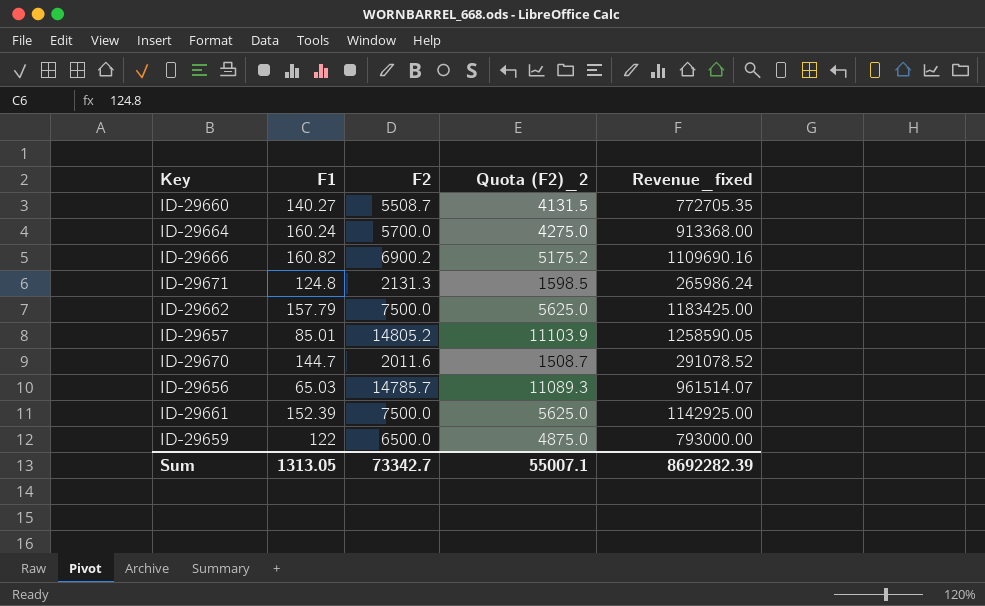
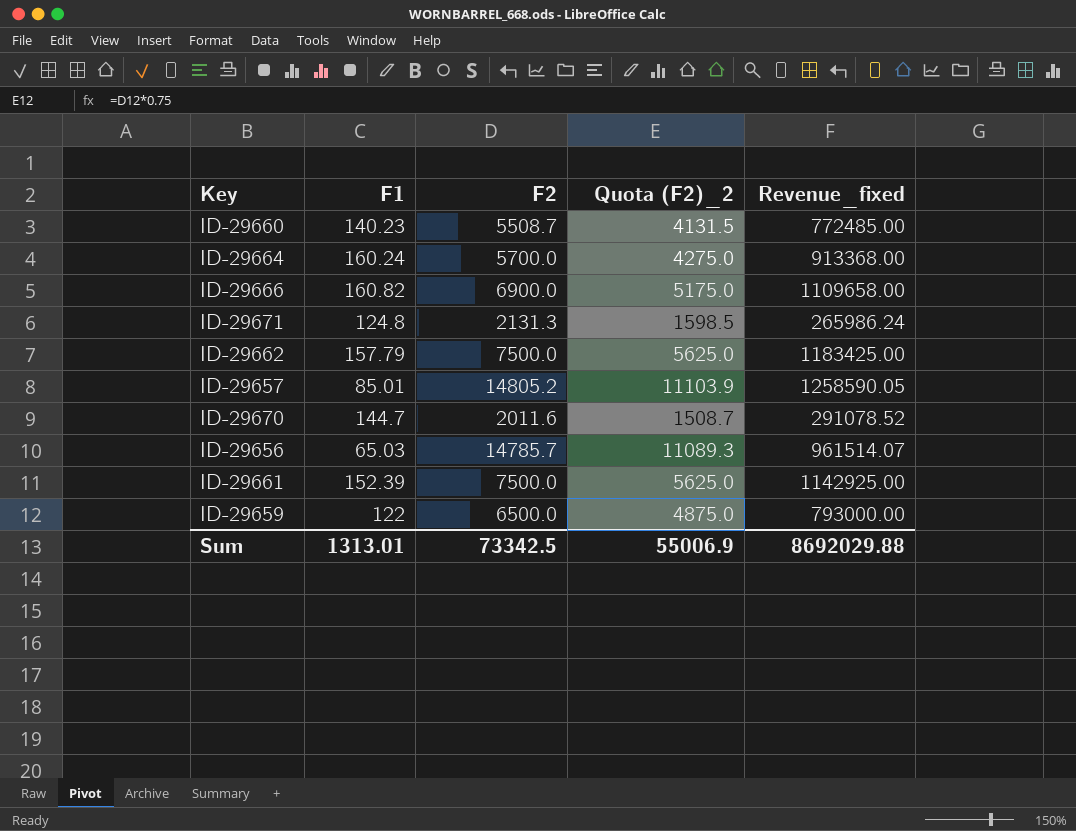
ID-29660 | F1: 140.27 -> 140.23
ID-29660 | Revenue_fixed: 772705.35 -> 772485.00
ID-29666 | F2: 6900.2 -> 6900.0
ID-29666 | Quota (F2)_2: 5175.2 -> 5175.0
ID-29666 | Revenue_fixed: 1109690.16 -> 1109658.00
Sum | F1: 1313.05 -> 1313.01
Sum | F2: 73342.7 -> 73342.5
Sum | Quota (F2)_2: 55007.1 -> 55006.9
Sum | Revenue_fixed: 8692282.39 -> 8692029.88

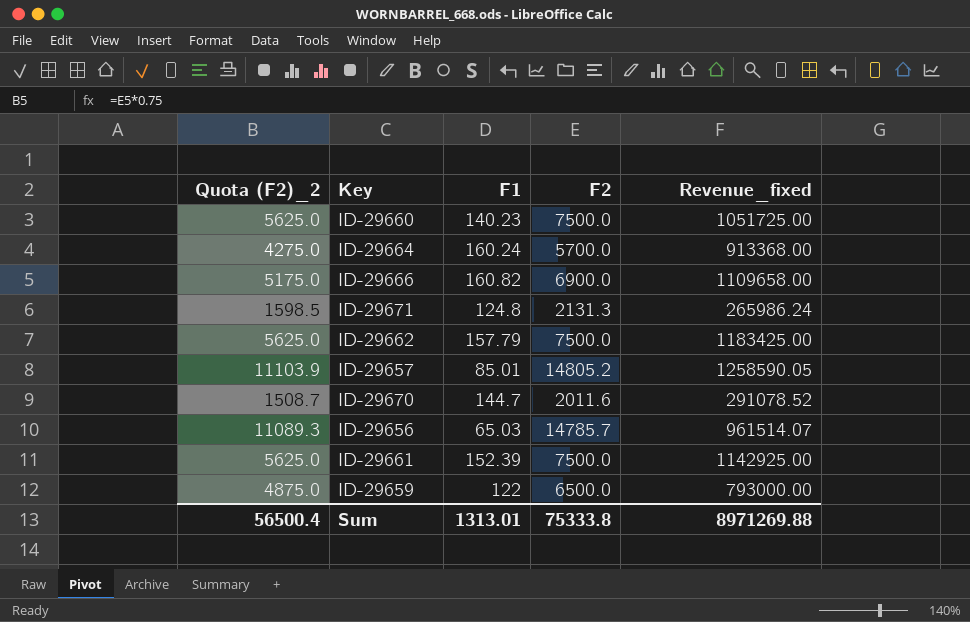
column Quota (F2)_2 | position: 4 -> 1
ID-29660 | Quota (F2)_2: 4131.5 -> 5625.0
ID-29660 | F2: 5508.7 -> 7500.0
ID-29660 | Revenue_fixed: 772485.00 -> 1051725.00
Sum | Quota (F2)_2: 55006.9 -> 56500.4
Sum | F2: 73342.5 -> 75333.8
Sum | Revenue_fixed: 8692029.88 -> 8971269.88

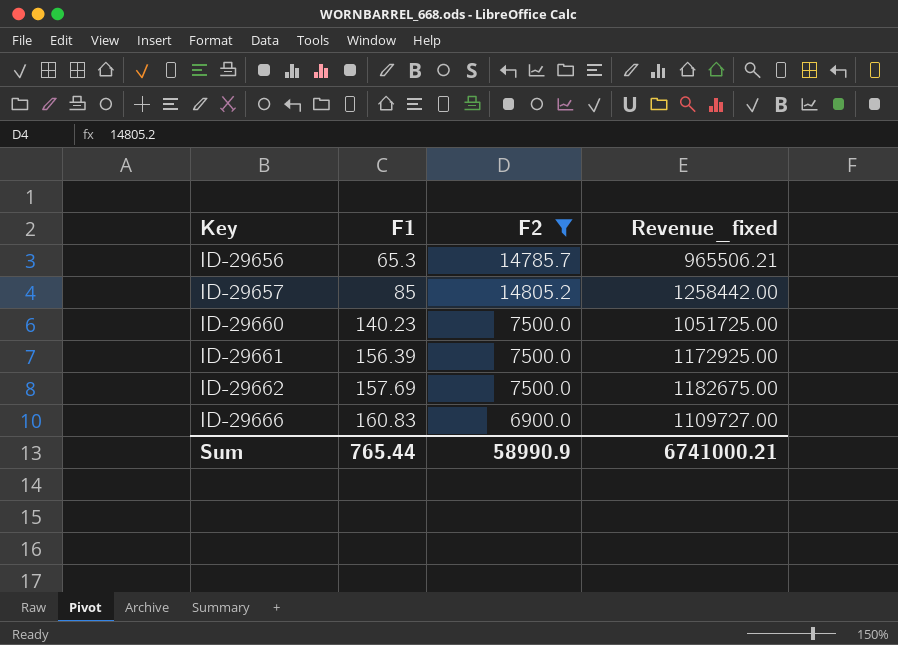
filter: none -> F2 >= 6900.0
row order: none -> Key ascending
column Quota (F2)_2 | formula: [F2] * 0.75 -> none
ID-29656 | F1: 65.03 -> 65.3
ID-29656 | Revenue_fixed: 961514.07 -> 965506.21
ID-29657 | F1: 85.01 -> 85
ID-29657 | Revenue_fixed: 1258590.05 -> 1258442.00
ID-29661 | F1: 152.39 -> 156.39
ID-29661 | Revenue_fixed: 1142925.00 -> 1172925.00
ID-29662 | F1: 157.79 -> 157.69
ID-29662 | Revenue_fixed: 1183425.00 -> 1182675.00
ID-29666 | F1: 160.82 -> 160.83
ID-29666 | Revenue_fixed: 1109658.00 -> 1109727.00
Sum | F1: 1313.01 -> 765.44
Sum | F2: 75333.8 -> 58990.9
Sum | Revenue_fixed: 8971269.88 -> 6741000.21

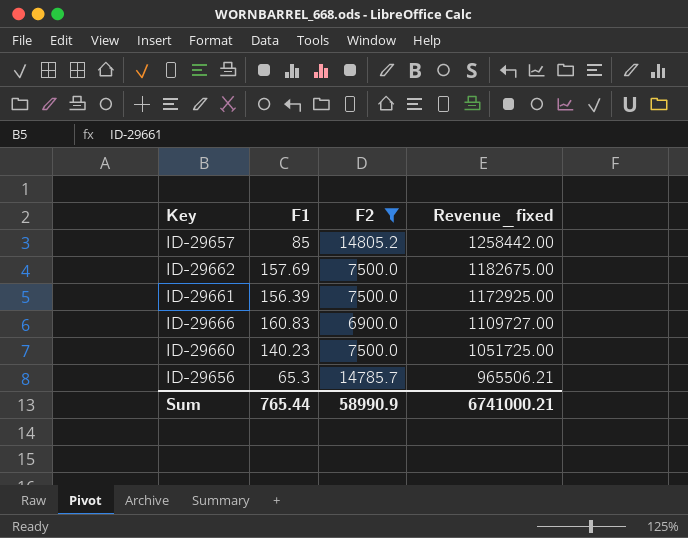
row order: Key ascending -> Revenue_fixed descending

